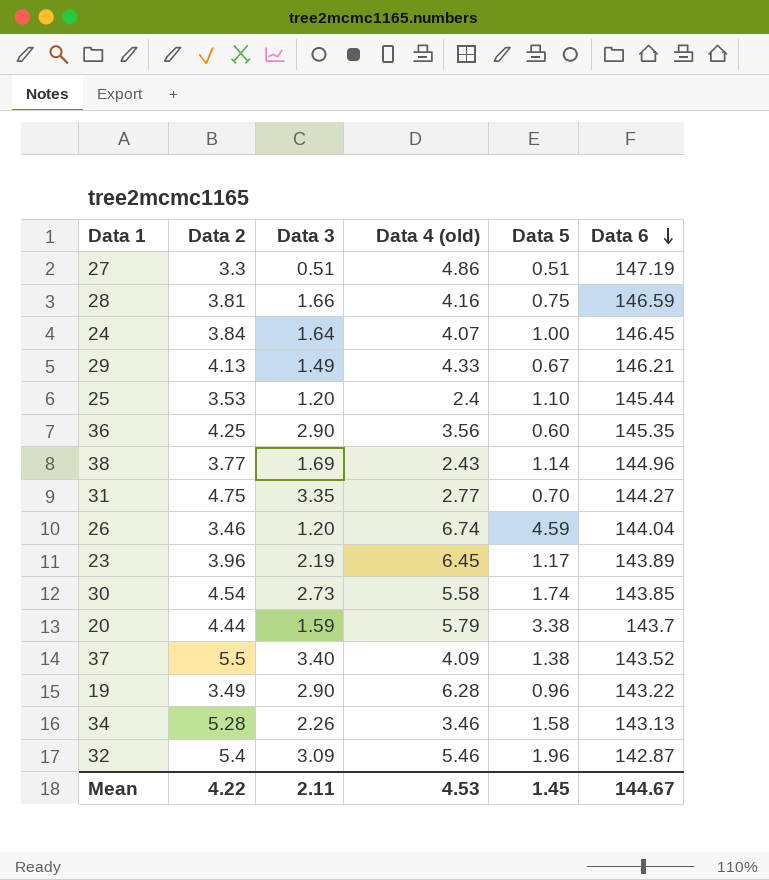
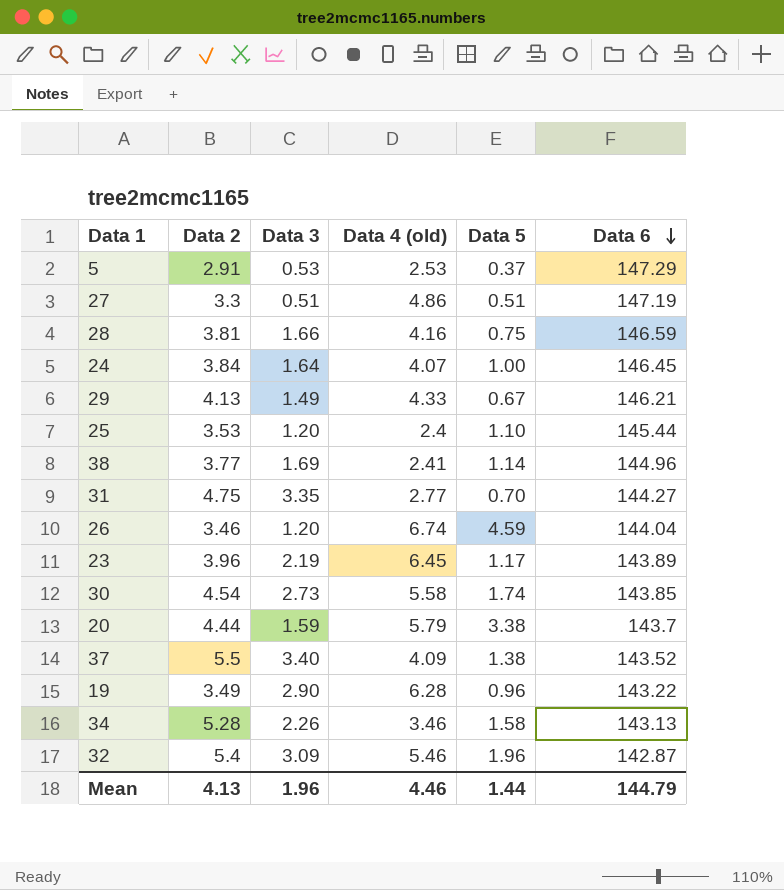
row 36: 4.25 | 2.90 | 3.56 | 0.60 | 145.35 -> none
row 5: none -> 2.91 | 0.53 | 2.53 | 0.37 | 147.29
38 | Data 4 (old): 2.43 -> 2.41
Mean | Data 2: 4.22 -> 4.13
Mean | Data 3: 2.11 -> 1.96
Mean | Data 4 (old): 4.53 -> 4.46
Mean | Data 5: 1.45 -> 1.44
Mean | Data 6: 144.67 -> 144.79

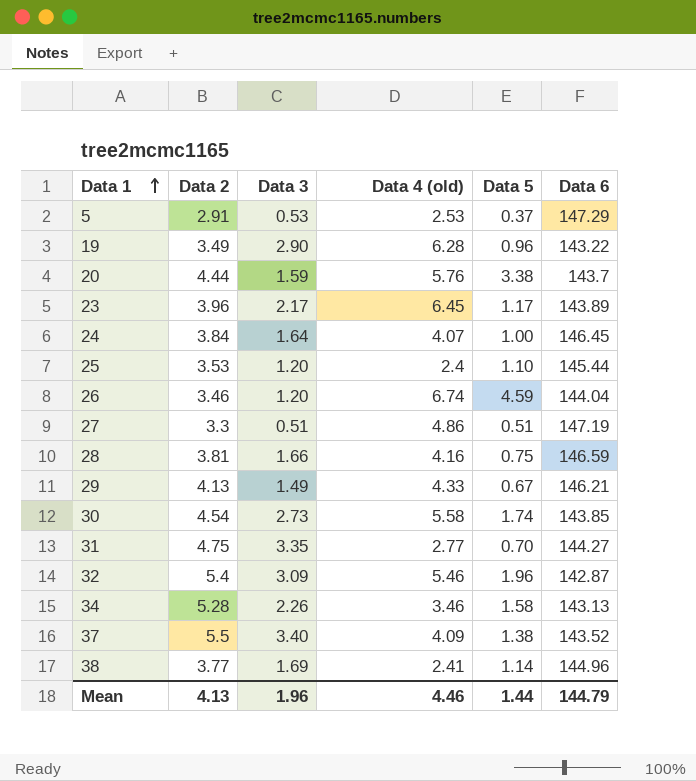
row order: Data 6 descending -> Data 1 ascending
20 | Data 4 (old): 5.79 -> 5.76
23 | Data 3: 2.19 -> 2.17

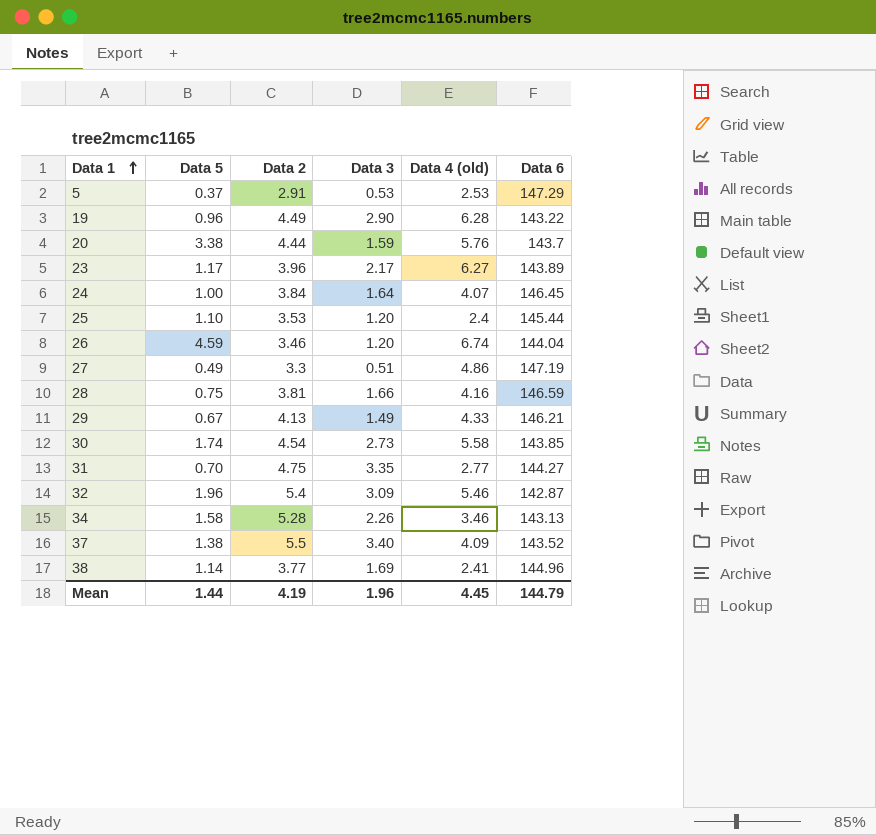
column Data 5 | position: 5 -> 2
19 | Data 2: 3.49 -> 4.49
23 | Data 4 (old): 6.45 -> 6.27
27 | Data 5: 0.51 -> 0.49
Mean | Data 2: 4.13 -> 4.19
Mean | Data 4 (old): 4.46 -> 4.45

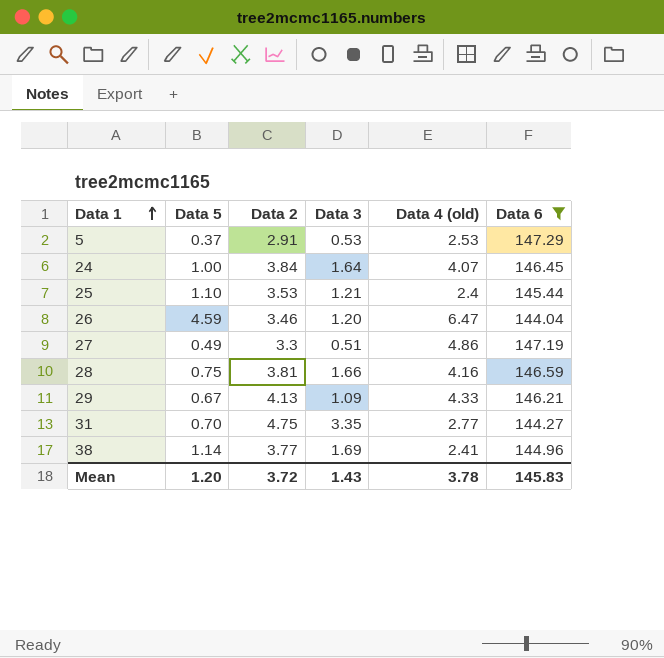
filter: none -> Data 6 >= 144.04
25 | Data 3: 1.20 -> 1.21
26 | Data 4 (old): 6.74 -> 6.47
29 | Data 3: 1.49 -> 1.09
Mean | Data 5: 1.44 -> 1.20
Mean | Data 2: 4.19 -> 3.72
Mean | Data 3: 1.96 -> 1.43
Mean | Data 4 (old): 4.45 -> 3.78
Mean | Data 6: 144.79 -> 145.83

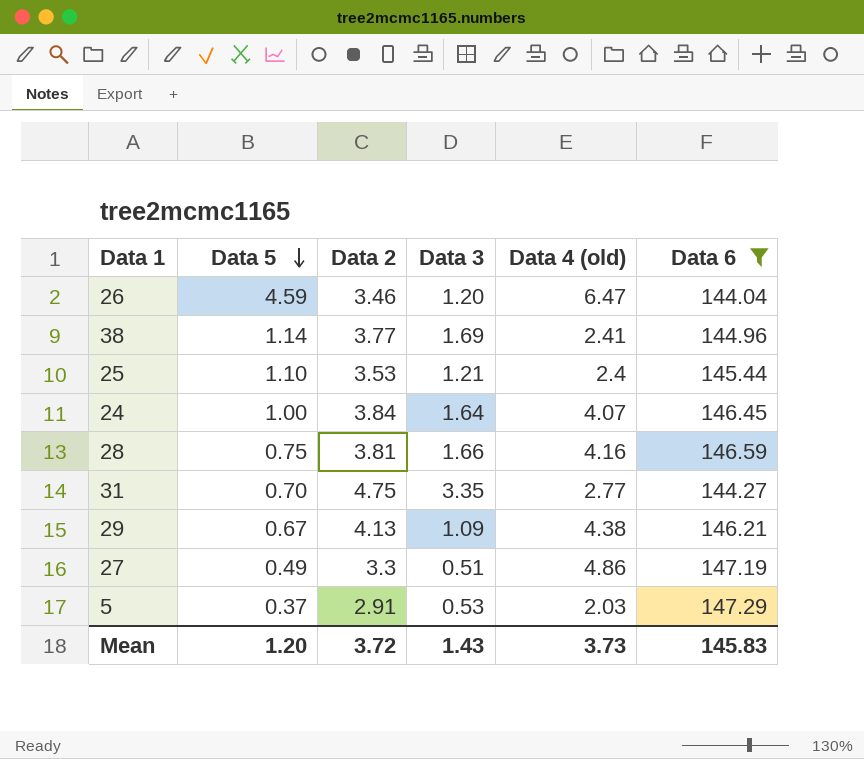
row order: Data 1 ascending -> Data 5 descending
29 | Data 4 (old): 4.33 -> 4.38
5 | Data 4 (old): 2.53 -> 2.03
Mean | Data 4 (old): 3.78 -> 3.73

